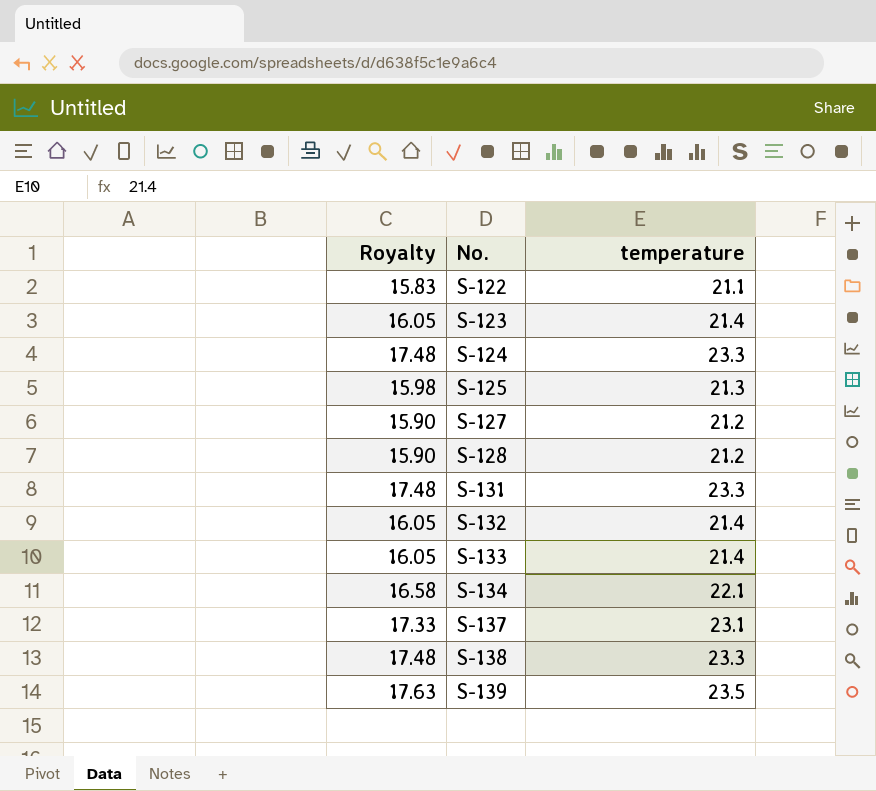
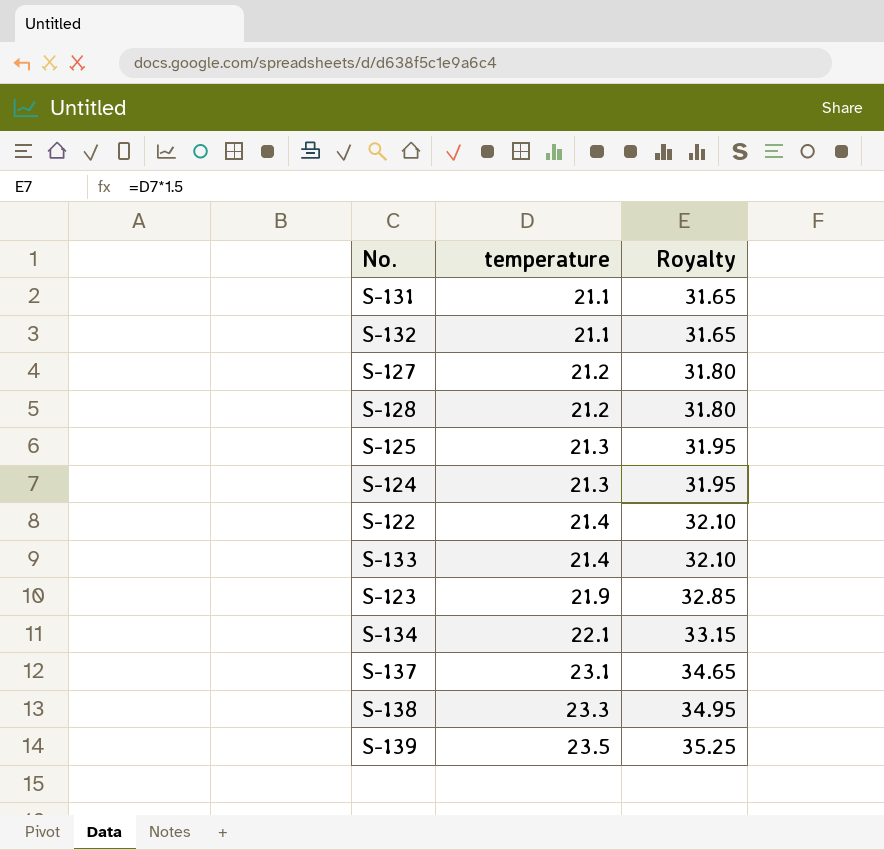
row order: No. ascending -> temperature ascending
column Royalty | formula: [temperature] * 0.75 -> [temperature] * 1.5
column Royalty | position: 1 -> 3
S-131 | temperature: 23.3 -> 21.1
S-132 | temperature: 21.4 -> 21.1
S-124 | temperature: 23.3 -> 21.3
S-122 | temperature: 21.1 -> 21.4
S-123 | temperature: 21.4 -> 21.9

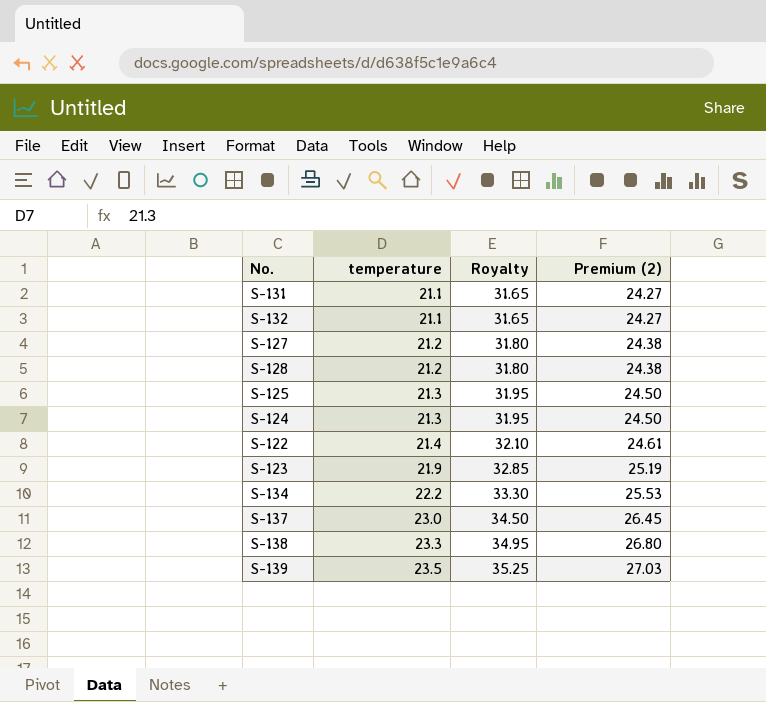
column Premium (2) | formula: none -> [temperature] * 1.15
row S-133: 21.4 | 32.10 -> none
S-134 | temperature: 22.1 -> 22.2
S-134 | Royalty: 33.15 -> 33.30
S-137 | temperature: 23.1 -> 23.0
S-137 | Royalty: 34.65 -> 34.50

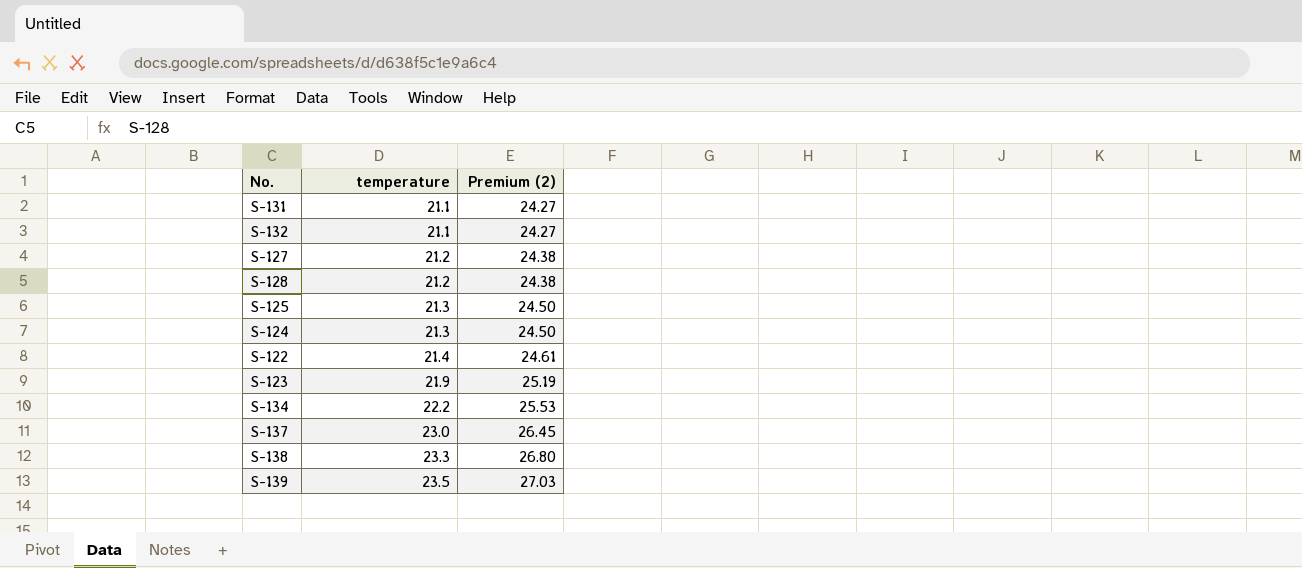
column Royalty | formula: [temperature] * 1.5 -> none

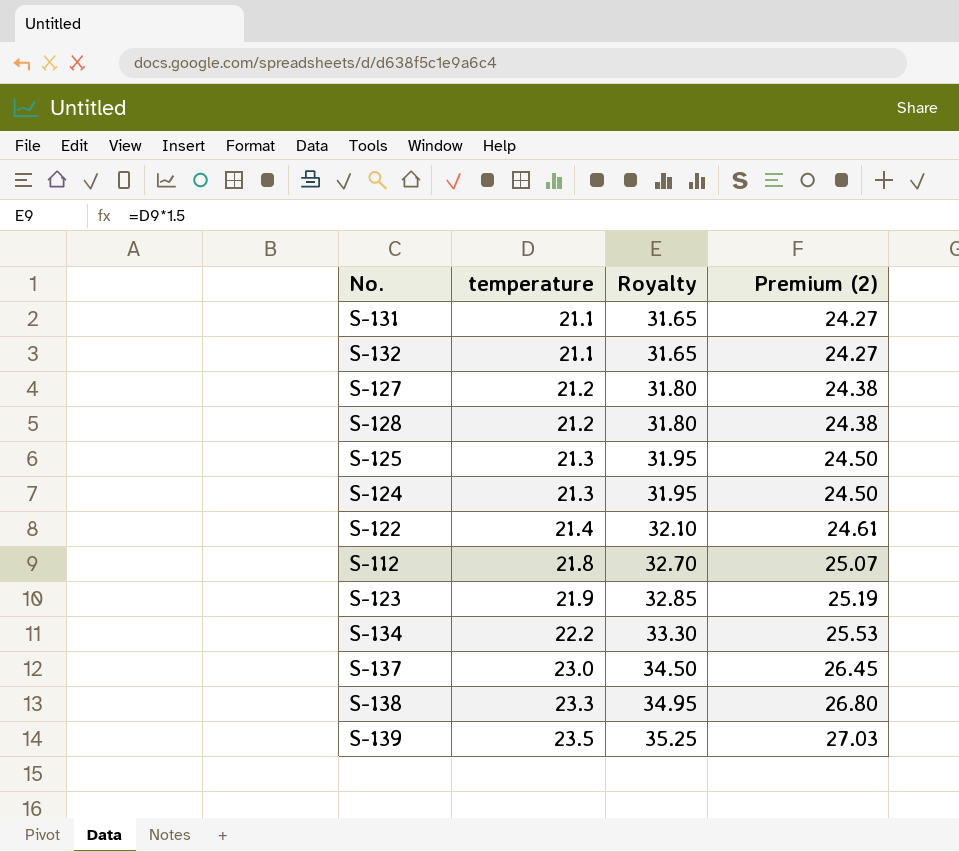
column Royalty | formula: none -> [temperature] * 1.5
row S-112: none -> 21.8 | 32.70 | 25.07

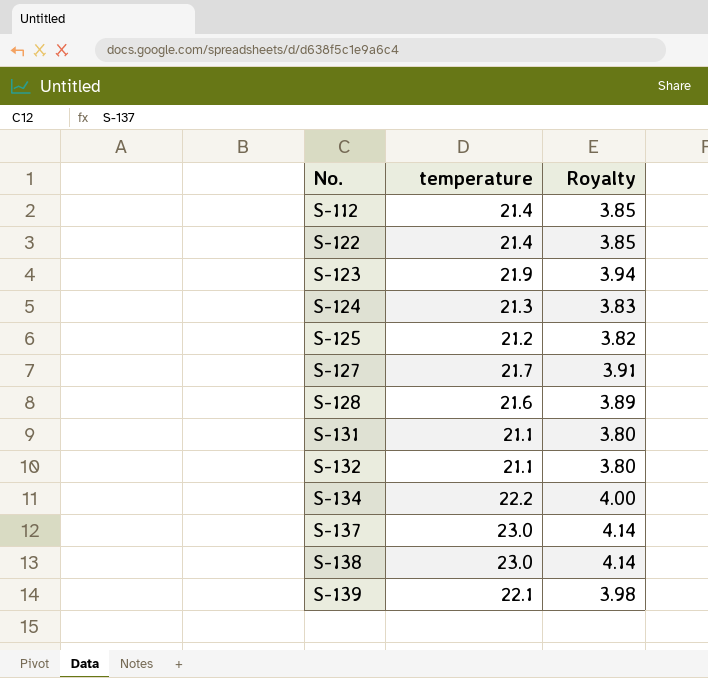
row order: temperature ascending -> No. ascending
column Premium (2) | formula: [temperature] * 1.15 -> none
column Royalty | formula: [temperature] * 1.5 -> [temperature] * 0.18
S-112 | temperature: 21.8 -> 21.4
S-125 | temperature: 21.3 -> 21.2
S-127 | temperature: 21.2 -> 21.7
S-128 | temperature: 21.2 -> 21.6
S-138 | temperature: 23.3 -> 23.0
S-139 | temperature: 23.5 -> 22.1

